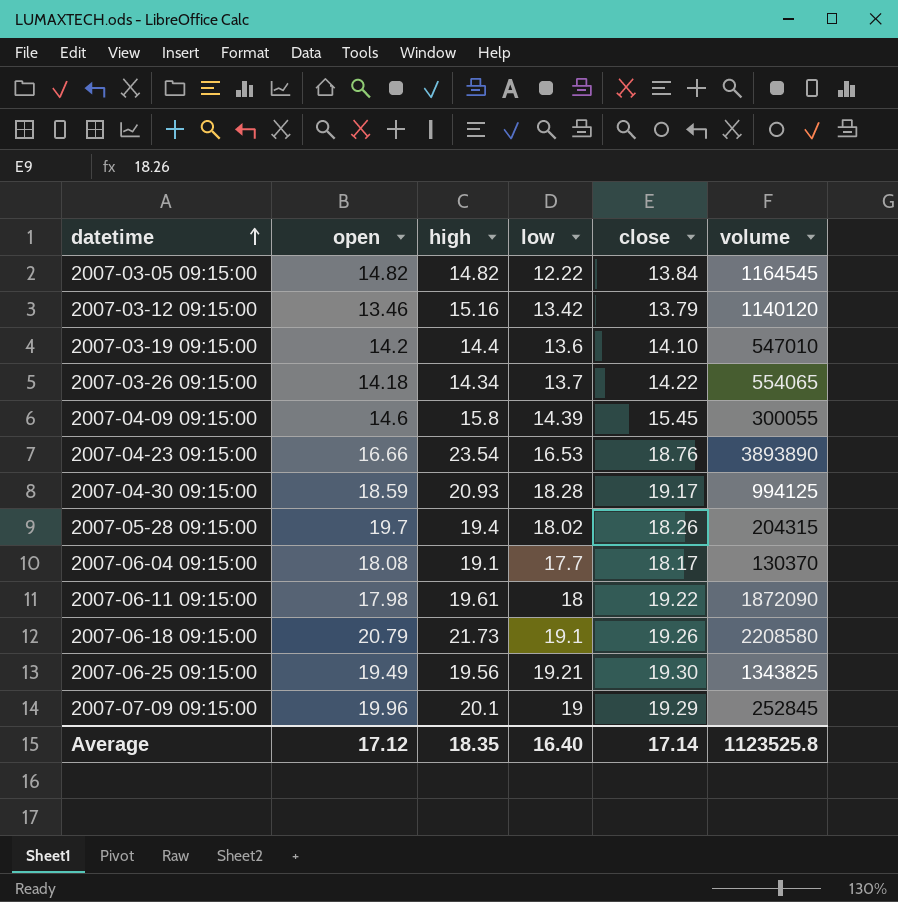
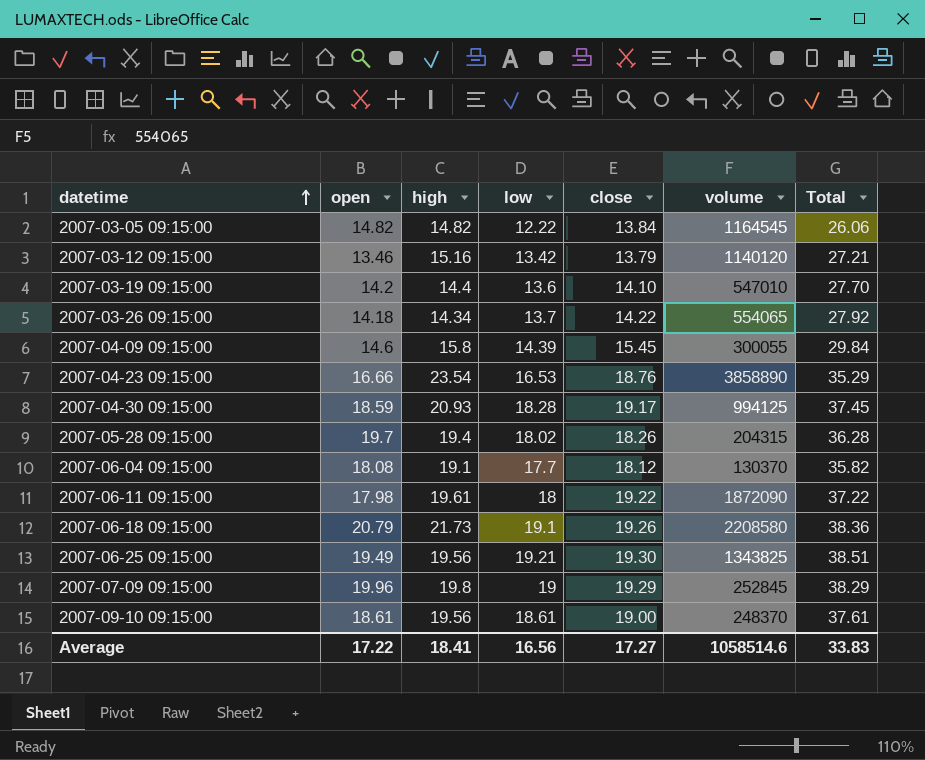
column Total | formula: none -> [low] + [close]
2007-04-23 09:15:00 | volume: 3893890 -> 3858890
2007-06-04 09:15:00 | close: 18.17 -> 18.12
2007-07-09 09:15:00 | high: 20.1 -> 19.8
row 2007-09-10 09:15:00: none -> 18.61 | 19.56 | 18.61 | 19.00 | 248370 | 37.61
Average | open: 17.12 -> 17.22
Average | high: 18.35 -> 18.41
Average | low: 16.40 -> 16.56
Average | close: 17.14 -> 17.27
Average | volume: 1123525.8 -> 1058514.6

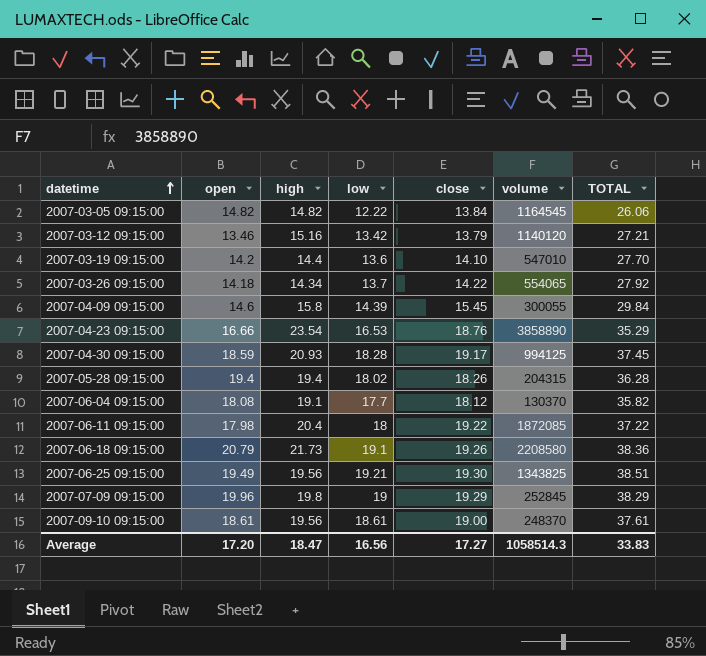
column name: Total -> TOTAL
2007-05-28 09:15:00 | open: 19.7 -> 19.4
2007-06-11 09:15:00 | high: 19.61 -> 20.4
2007-06-11 09:15:00 | volume: 1872090 -> 1872085
Average | open: 17.22 -> 17.20
Average | high: 18.41 -> 18.47
Average | volume: 1058514.6 -> 1058514.3

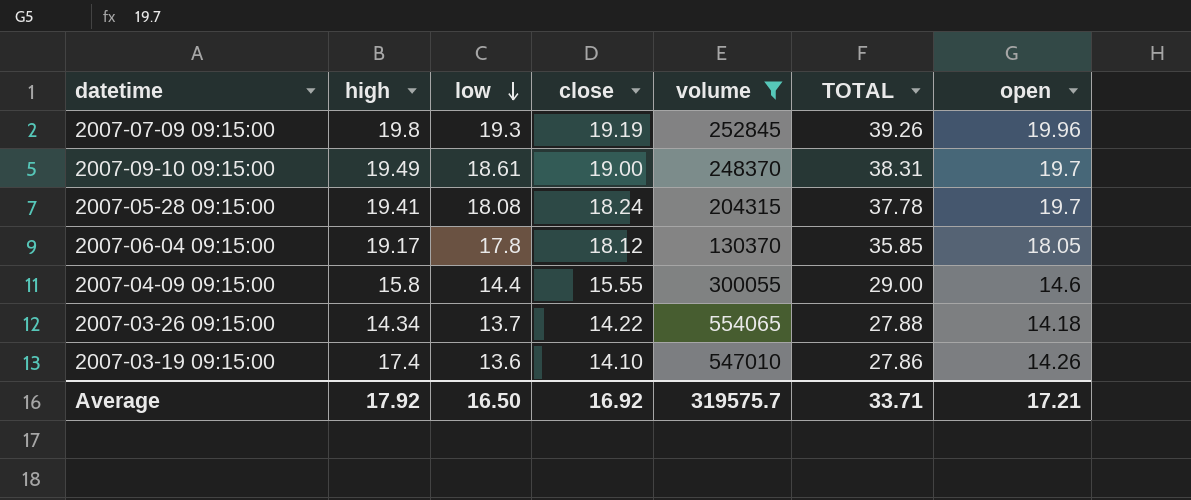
filter: none -> volume <= 554065
row order: datetime ascending -> low descending
column TOTAL | formula: [low] + [close] -> [low] + [open]
column open | position: 2 -> 7
2007-07-09 09:15:00 | low: 19 -> 19.3
2007-07-09 09:15:00 | close: 19.29 -> 19.19
2007-09-10 09:15:00 | high: 19.56 -> 19.49
2007-09-10 09:15:00 | open: 18.61 -> 19.7
2007-05-28 09:15:00 | high: 19.4 -> 19.41
2007-05-28 09:15:00 | low: 18.02 -> 18.08
2007-05-28 09:15:00 | close: 18.26 -> 18.24
2007-05-28 09:15:00 | open: 19.4 -> 19.7
2007-06-04 09:15:00 | high: 19.1 -> 19.17
2007-06-04 09:15:00 | low: 17.7 -> 17.8
2007-06-04 09:15:00 | open: 18.08 -> 18.05
2007-04-09 09:15:00 | low: 14.39 -> 14.4
2007-04-09 09:15:00 | close: 15.45 -> 15.55
2007-03-19 09:15:00 | high: 14.4 -> 17.4
2007-03-19 09:15:00 | open: 14.2 -> 14.26
Average | high: 18.47 -> 17.92
Average | low: 16.56 -> 16.50
Average | close: 17.27 -> 16.92
Average | volume: 1058514.3 -> 319575.7
Average | TOTAL: 33.83 -> 33.71
Average | open: 17.20 -> 17.21

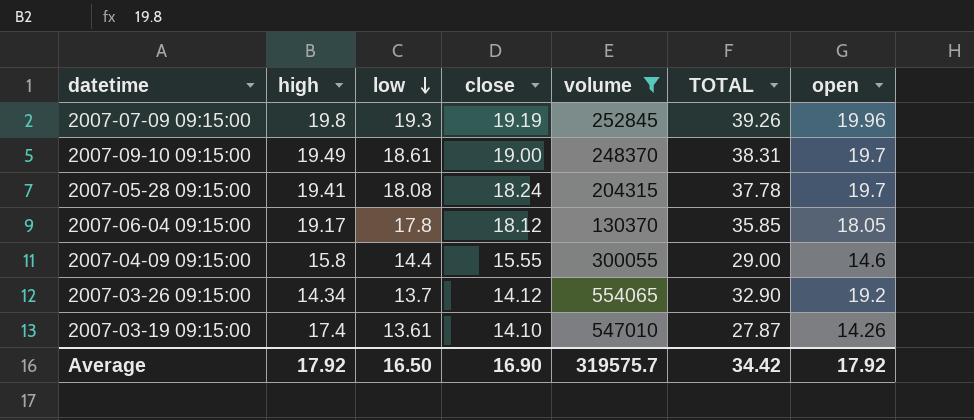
2007-03-26 09:15:00 | close: 14.22 -> 14.12
2007-03-26 09:15:00 | TOTAL: 27.88 -> 32.90
2007-03-26 09:15:00 | open: 14.18 -> 19.2
2007-03-19 09:15:00 | low: 13.6 -> 13.61
2007-03-19 09:15:00 | TOTAL: 27.86 -> 27.87
Average | close: 16.92 -> 16.90
Average | TOTAL: 33.71 -> 34.42
Average | open: 17.21 -> 17.92

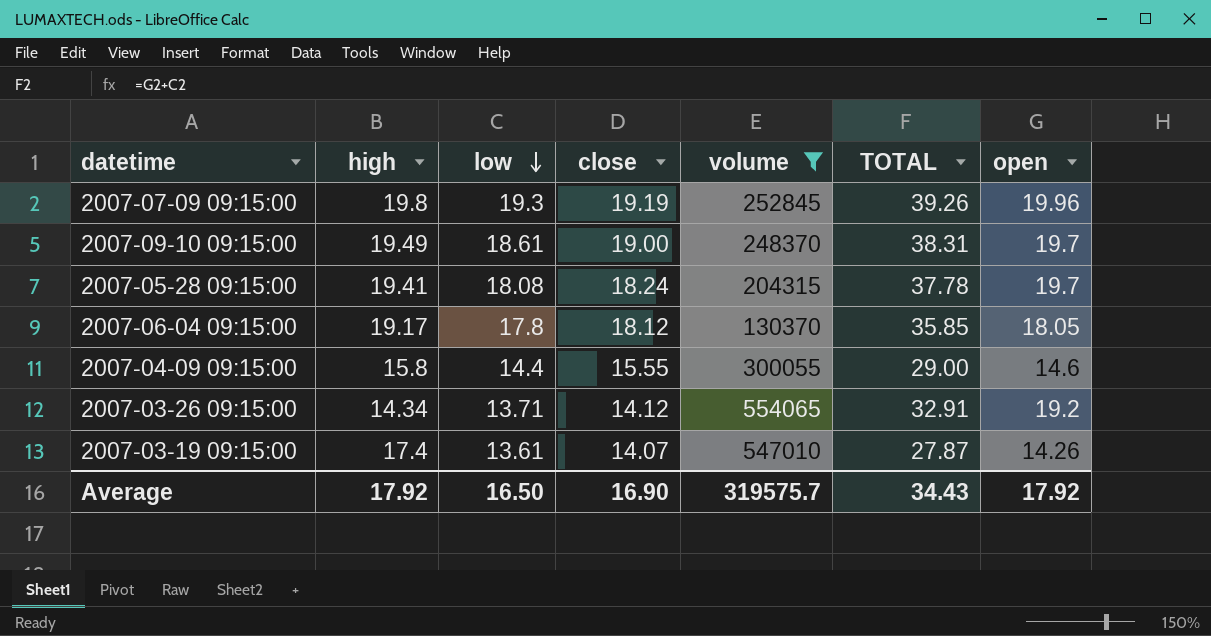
2007-03-26 09:15:00 | low: 13.7 -> 13.71
2007-03-26 09:15:00 | TOTAL: 32.90 -> 32.91
2007-03-19 09:15:00 | close: 14.10 -> 14.07
Average | TOTAL: 34.42 -> 34.43

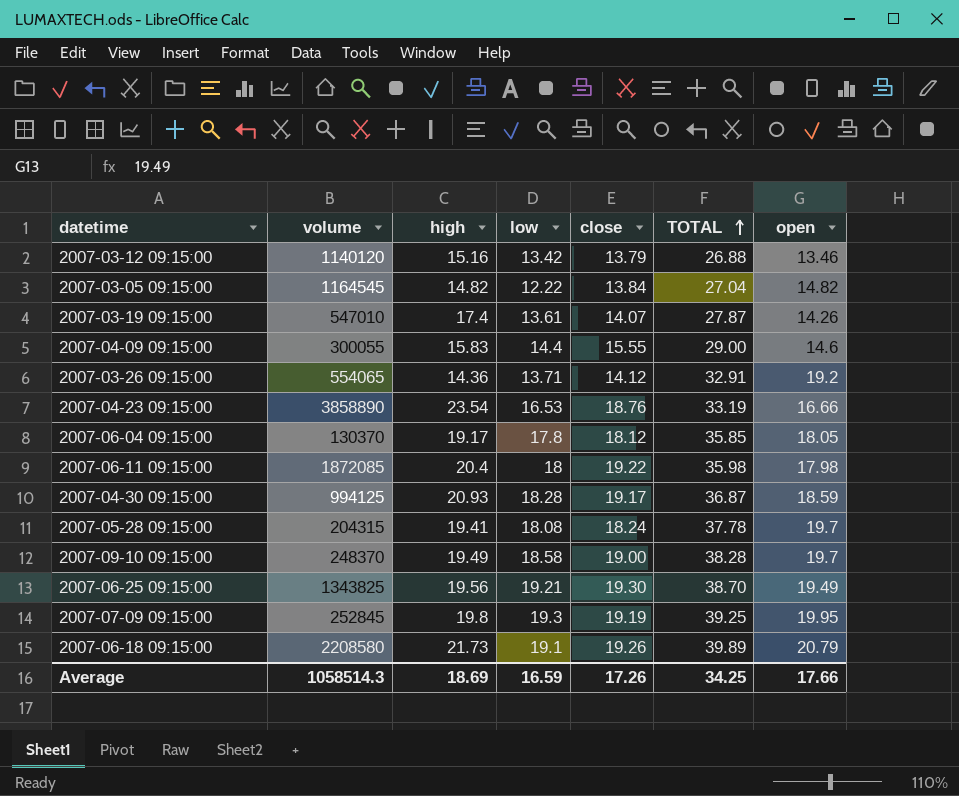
filter: volume <= 554065 -> none
row order: low descending -> TOTAL ascending
column volume | position: 5 -> 2
2007-04-09 09:15:00 | high: 15.8 -> 15.83
2007-03-26 09:15:00 | high: 14.34 -> 14.36
2007-09-10 09:15:00 | low: 18.61 -> 18.58
2007-09-10 09:15:00 | TOTAL: 38.31 -> 38.28
2007-07-09 09:15:00 | TOTAL: 39.26 -> 39.25
2007-07-09 09:15:00 | open: 19.96 -> 19.95
Average | volume: 319575.7 -> 1058514.3
Average | high: 17.92 -> 18.69
Average | low: 16.50 -> 16.59
Average | close: 16.90 -> 17.26
Average | TOTAL: 34.43 -> 34.25
Average | open: 17.92 -> 17.66

